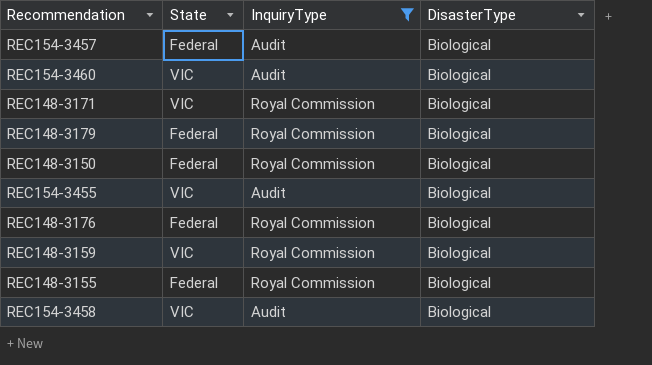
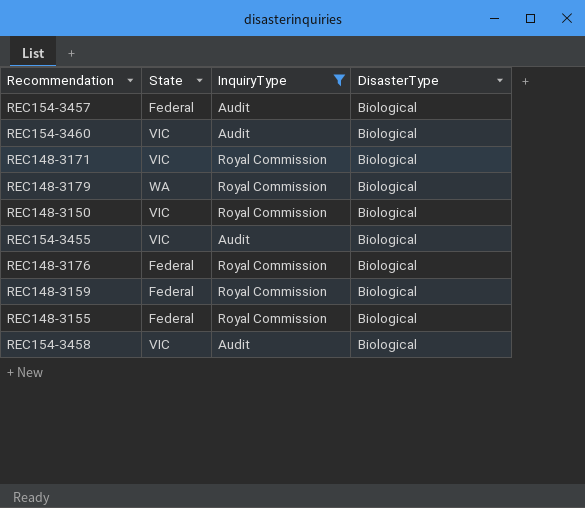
REC148-3179 | State: Federal -> WA
REC148-3150 | State: Federal -> VIC
REC148-3159 | State: VIC -> Federal

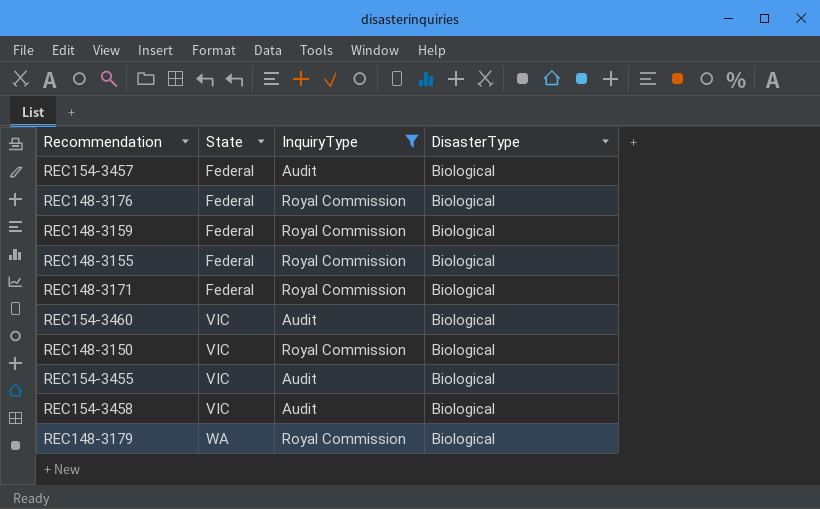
row order: none -> State ascending
REC148-3171 | State: VIC -> Federal

